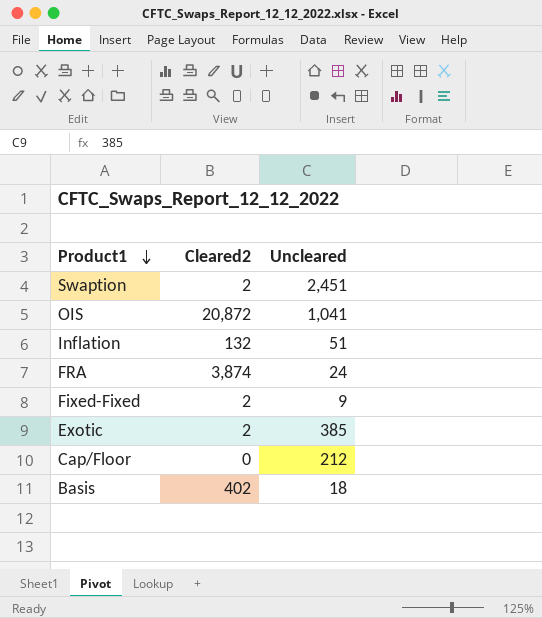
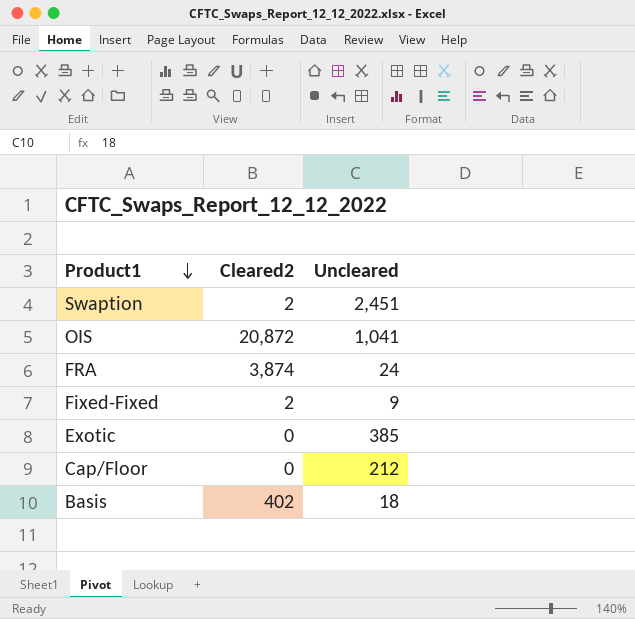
row Inflation: 132 | 51 -> none
Exotic | Cleared2: 2 -> 0

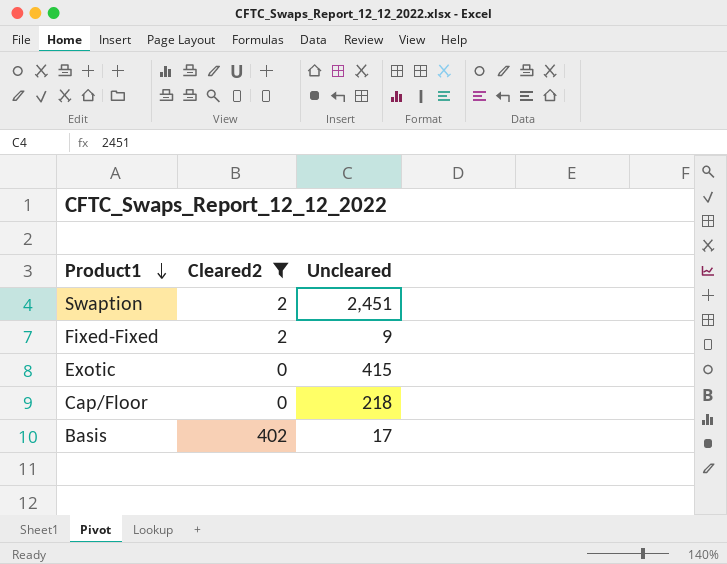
filter: none -> Cleared2 <= 402
Exotic | Uncleared: 385 -> 415
Cap/Floor | Uncleared: 212 -> 218
Basis | Uncleared: 18 -> 17

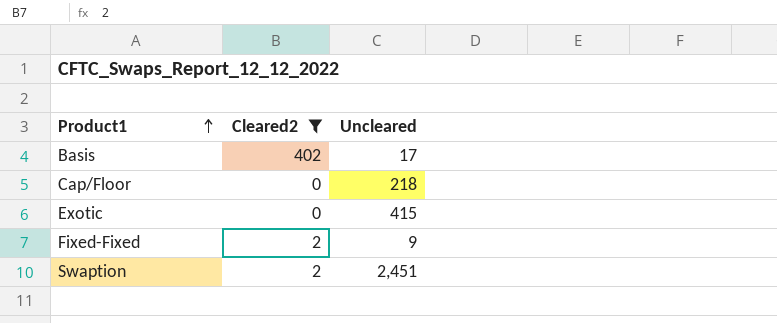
row order: Product1 descending -> Product1 ascending

